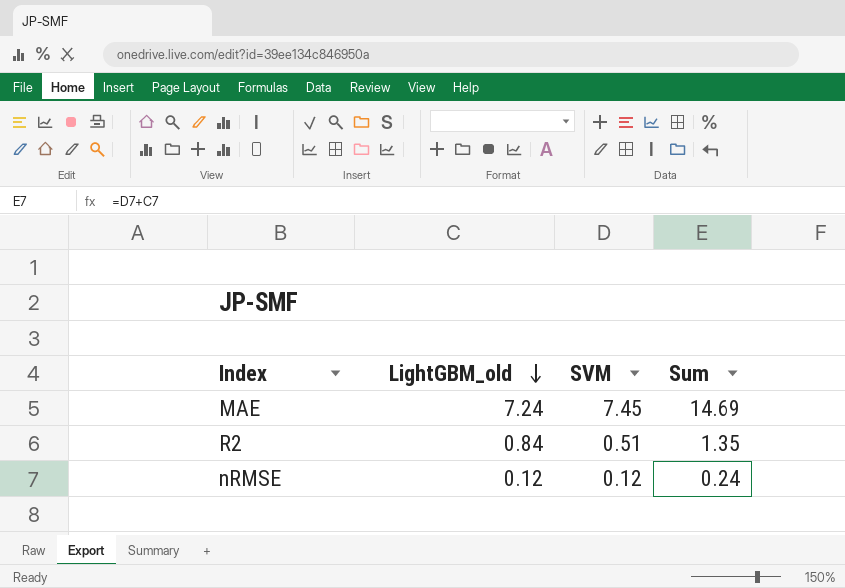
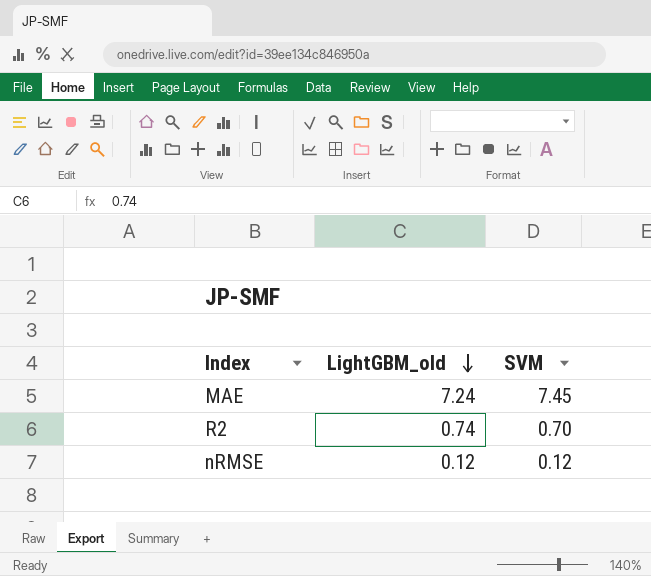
column Sum | formula: [LightGBM_old] + [SVM] -> none
R2 | LightGBM_old: 0.84 -> 0.74
R2 | SVM: 0.51 -> 0.70

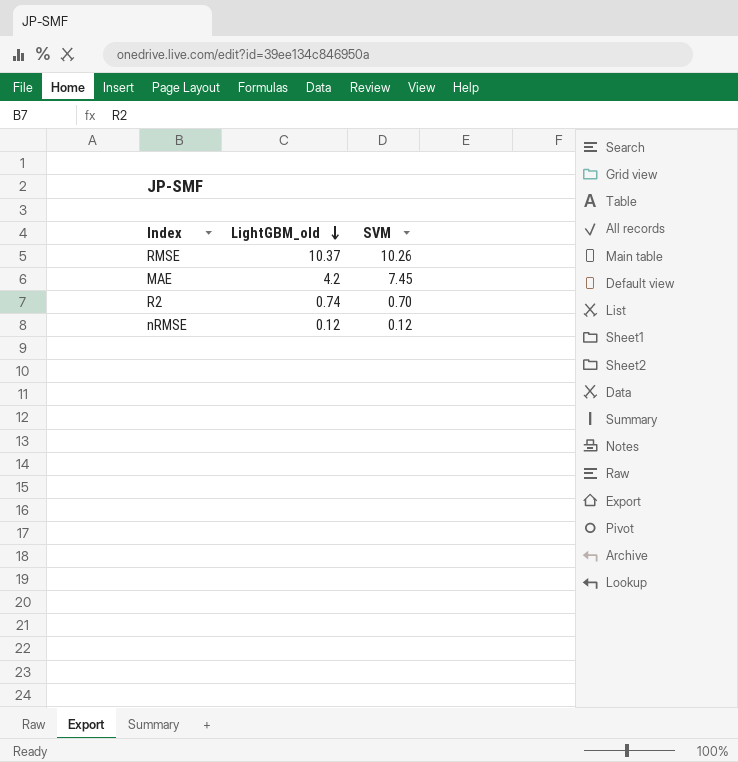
row RMSE: none -> 10.37 | 10.26
MAE | LightGBM_old: 7.24 -> 4.2

